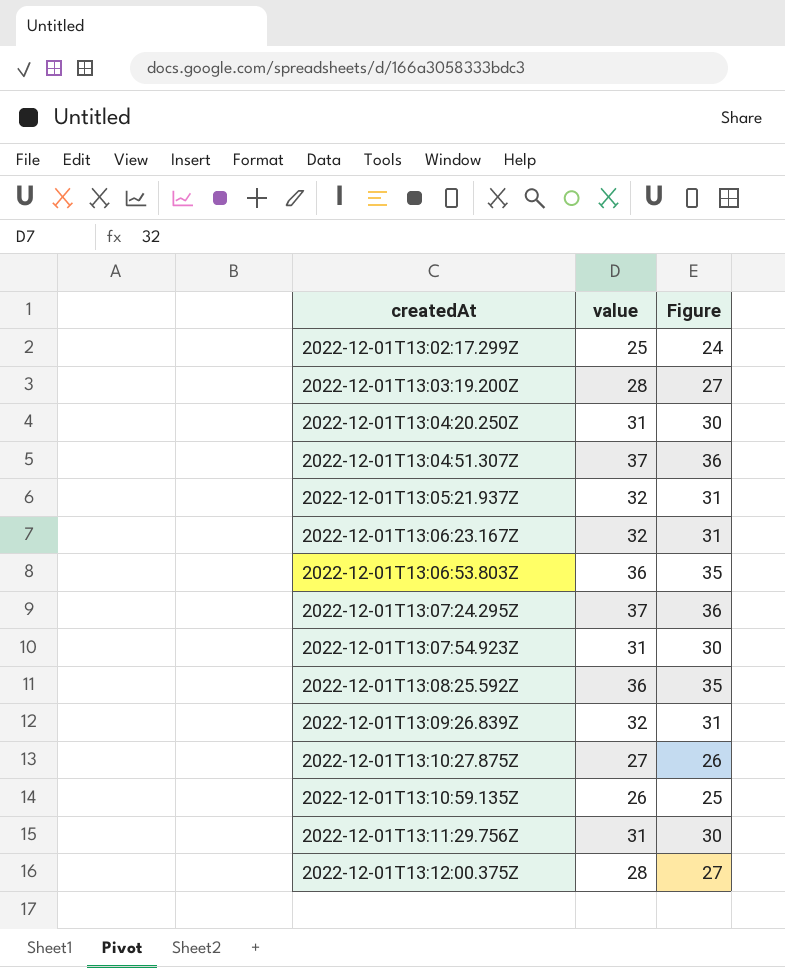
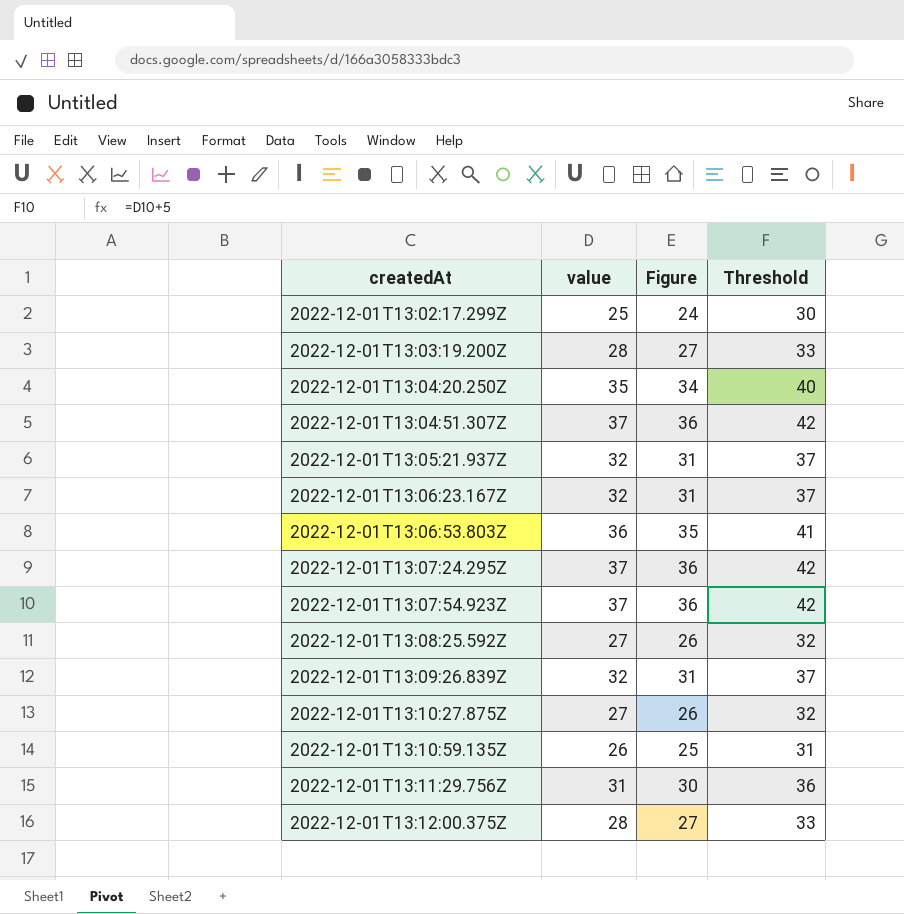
column Threshold | formula: none -> [value] + 5
2022-12-01T13:04:20.250Z | value: 31 -> 35
2022-12-01T13:04:20.250Z | Figure: 30 -> 34
2022-12-01T13:07:54.923Z | value: 31 -> 37
2022-12-01T13:07:54.923Z | Figure: 30 -> 36
2022-12-01T13:08:25.592Z | value: 36 -> 27
2022-12-01T13:08:25.592Z | Figure: 35 -> 26

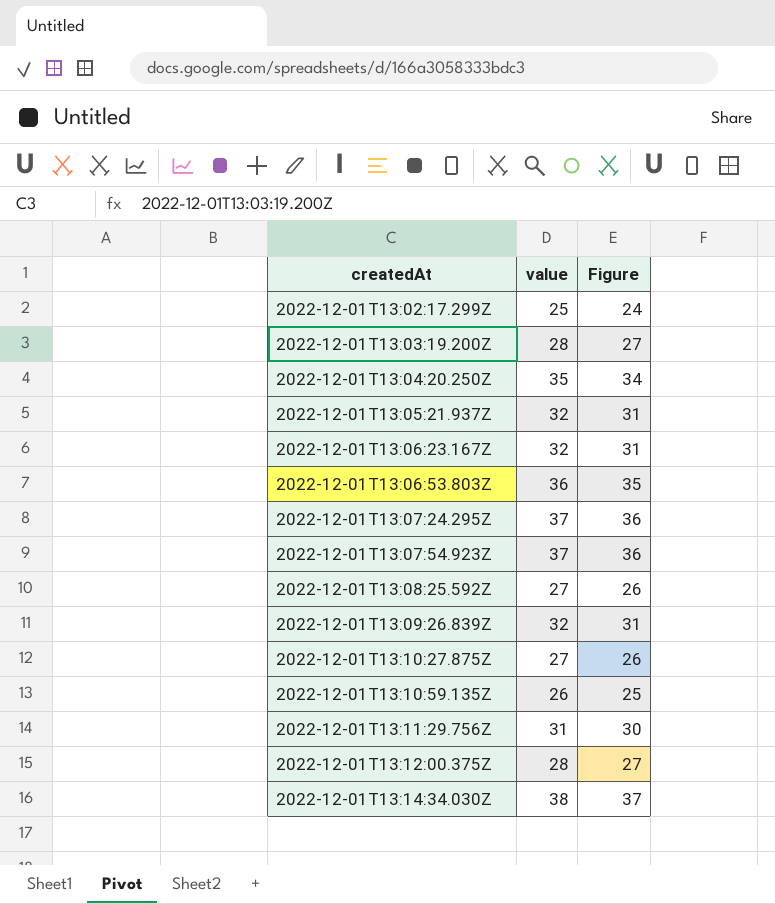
column Threshold | formula: [value] + 5 -> none
row 2022-12-01T13:04:51.307Z: 37 | 36 | 42 -> none
row 2022-12-01T13:14:34.030Z: none -> 38 | 37

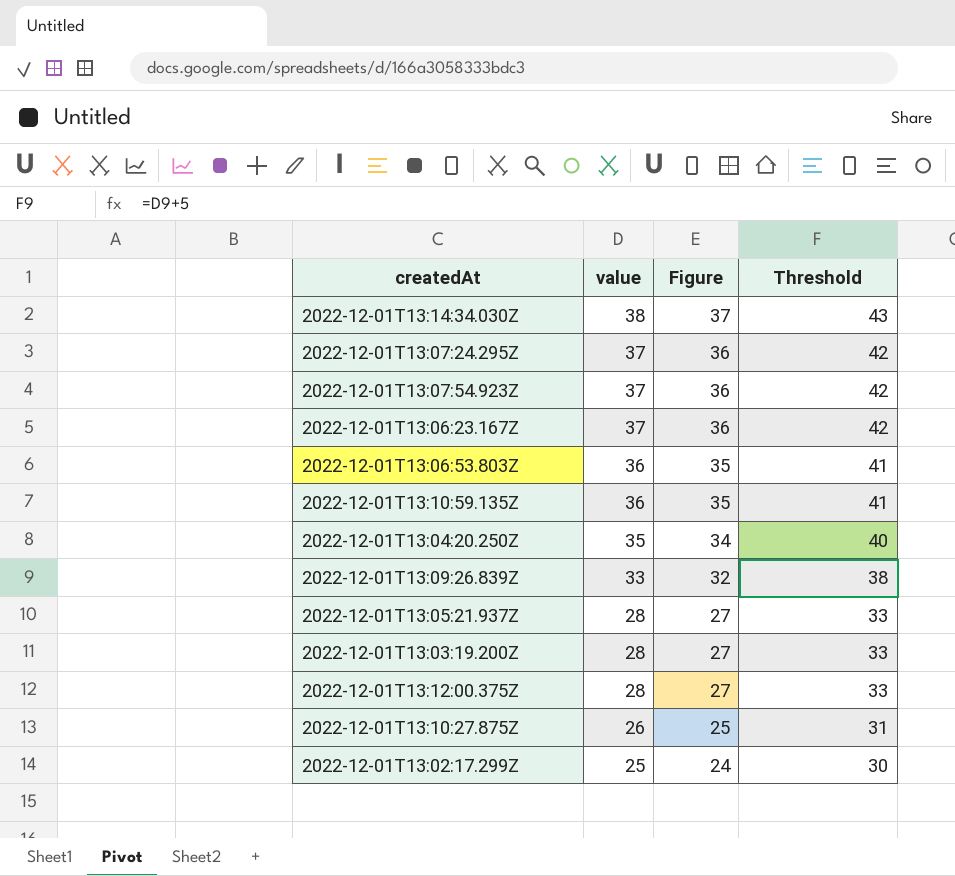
row order: createdAt ascending -> value descending
column Threshold | formula: none -> [value] + 5
row 2022-12-01T13:08:25.592Z: 27 | 26 -> none
row 2022-12-01T13:11:29.756Z: 31 | 30 -> none
2022-12-01T13:06:23.167Z | value: 32 -> 37
2022-12-01T13:06:23.167Z | Figure: 31 -> 36
2022-12-01T13:10:59.135Z | value: 26 -> 36
2022-12-01T13:10:59.135Z | Figure: 25 -> 35
2022-12-01T13:09:26.839Z | value: 32 -> 33
2022-12-01T13:09:26.839Z | Figure: 31 -> 32
2022-12-01T13:05:21.937Z | value: 32 -> 28
2022-12-01T13:05:21.937Z | Figure: 31 -> 27
2022-12-01T13:10:27.875Z | value: 27 -> 26
2022-12-01T13:10:27.875Z | Figure: 26 -> 25

